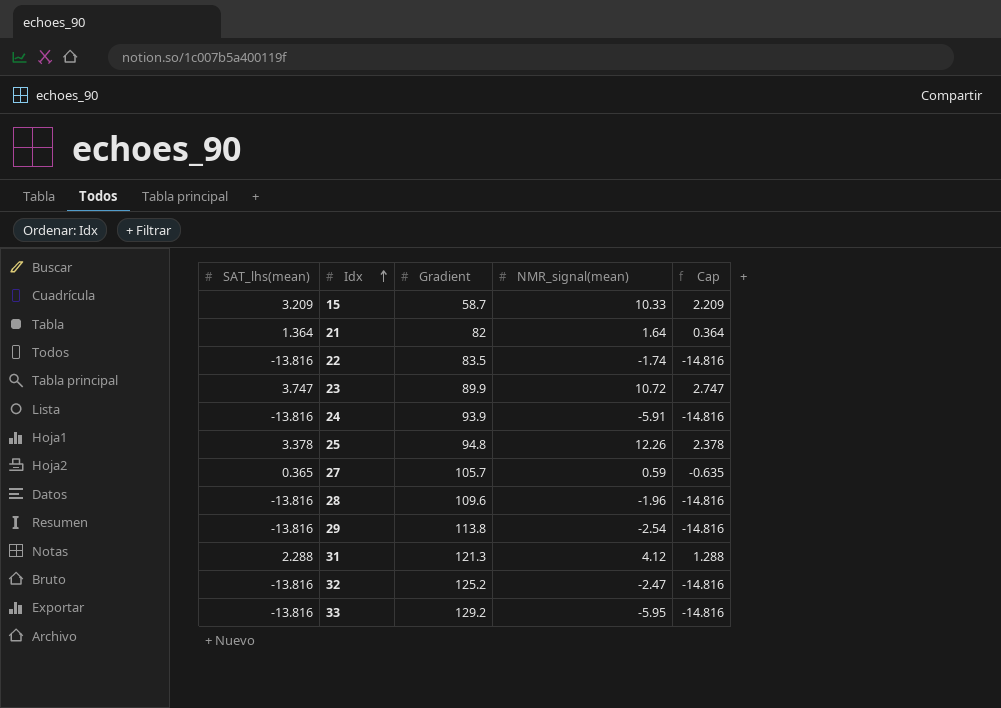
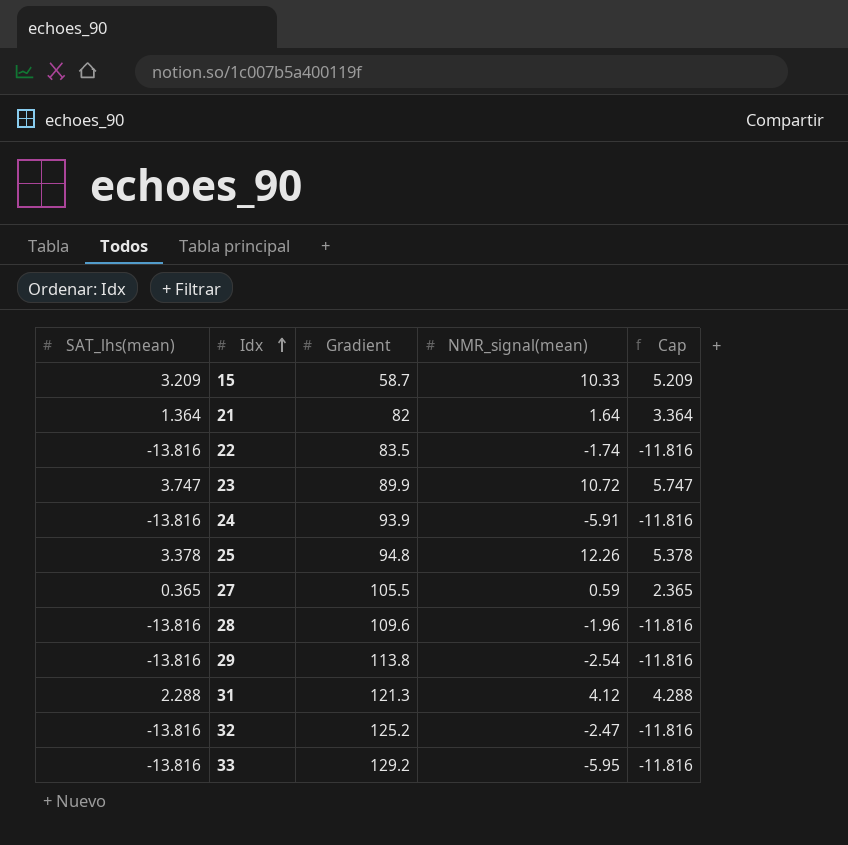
column Cap | formula: [SAT_lhs(mean)] - 1 -> [SAT_lhs(mean)] + 2
27 | Gradient: 105.7 -> 105.5

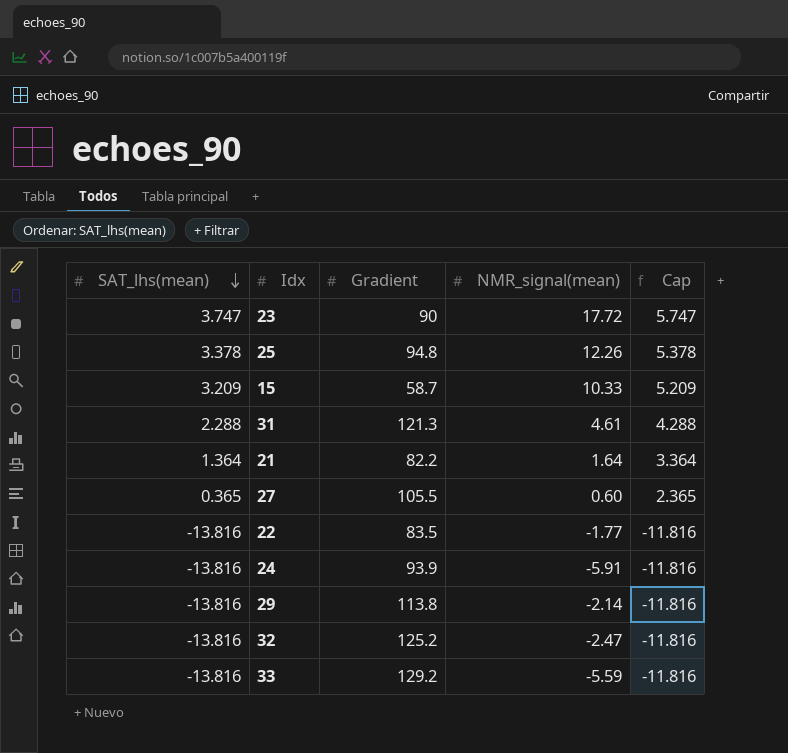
row order: Idx ascending -> SAT_lhs(mean) descending
row 28: -13.816 | 109.6 | -1.96 | -11.816 -> none
23 | Gradient: 89.9 -> 90
23 | NMR_signal(mean): 10.72 -> 17.72
31 | NMR_signal(mean): 4.12 -> 4.61
21 | Gradient: 82 -> 82.2
27 | NMR_signal(mean): 0.59 -> 0.60
22 | NMR_signal(mean): -1.74 -> -1.77
29 | NMR_signal(mean): -2.54 -> -2.14
33 | NMR_signal(mean): -5.95 -> -5.59

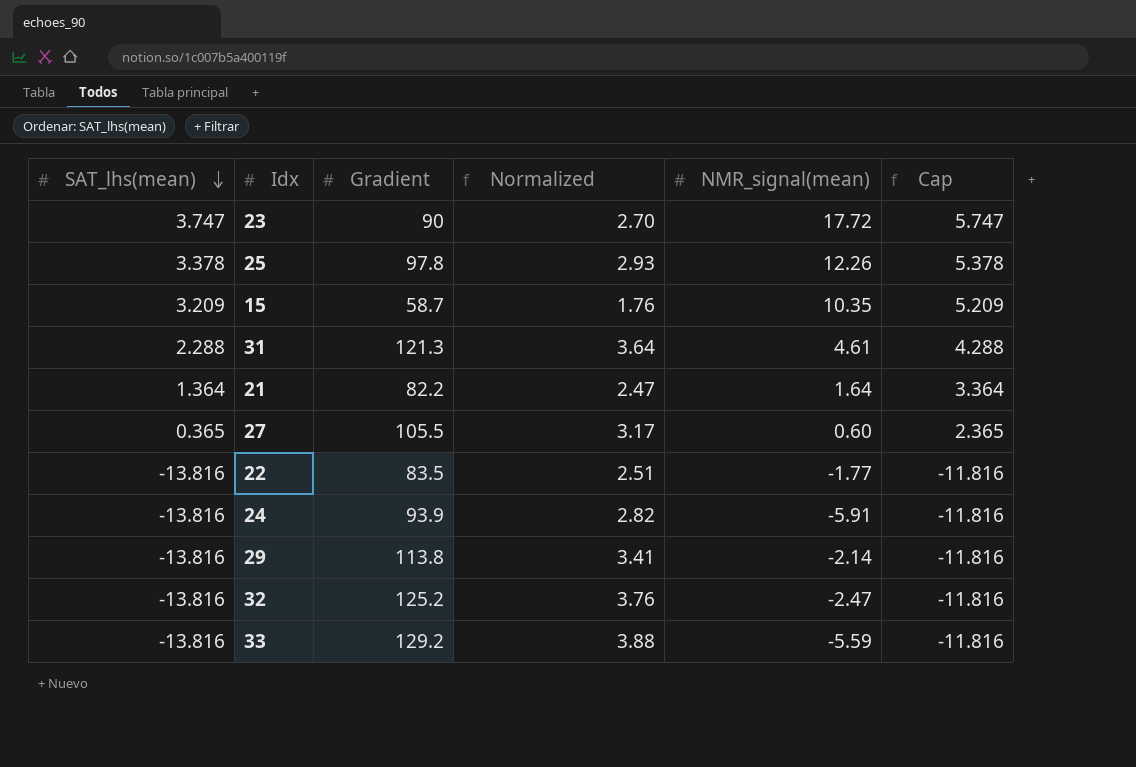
column Normalized | formula: none -> [Gradient] * 0.03
25 | Gradient: 94.8 -> 97.8
15 | NMR_signal(mean): 10.33 -> 10.35

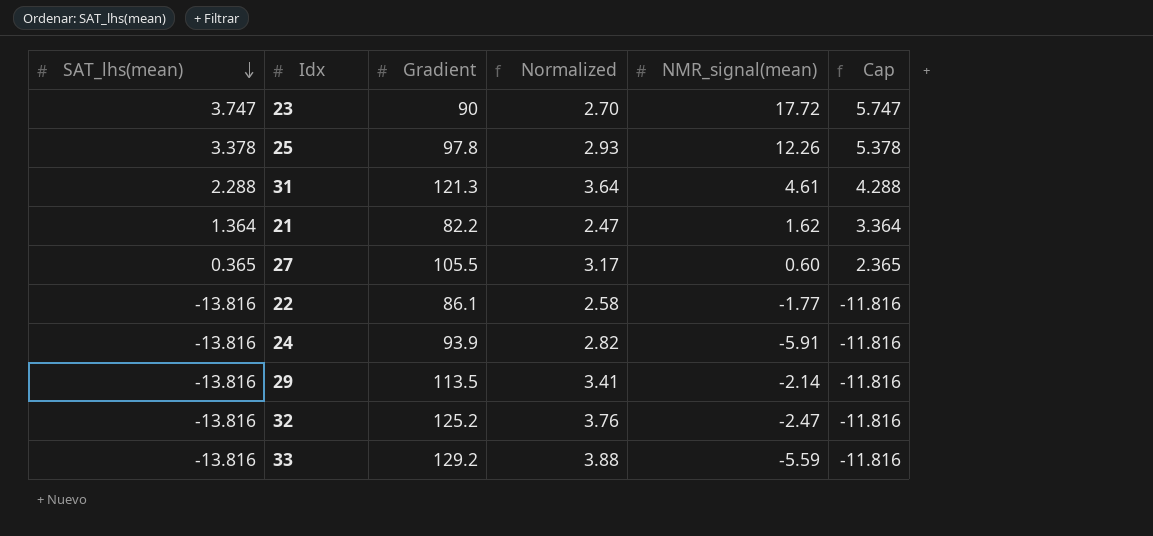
row 15: 3.209 | 58.7 | 1.76 | 10.35 | 5.209 -> none
21 | NMR_signal(mean): 1.64 -> 1.62
22 | Gradient: 83.5 -> 86.1
22 | Normalized: 2.51 -> 2.58
29 | Gradient: 113.8 -> 113.5

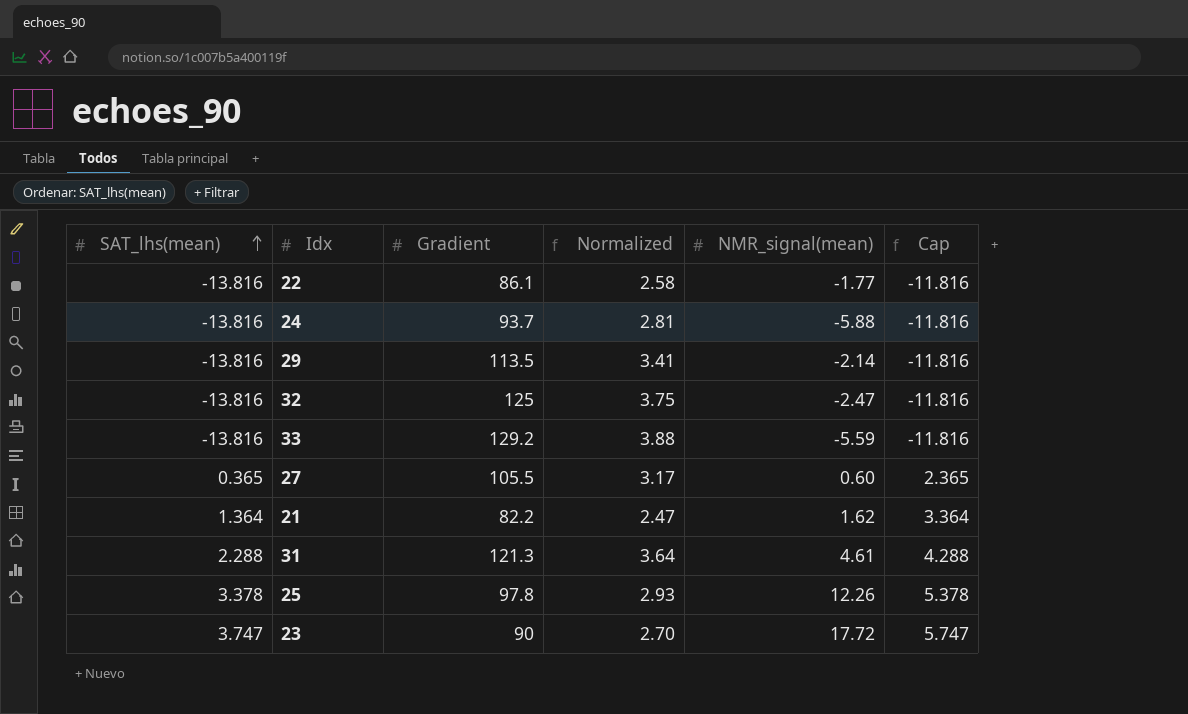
row order: SAT_lhs(mean) descending -> SAT_lhs(mean) ascending
24 | Gradient: 93.9 -> 93.7
24 | Normalized: 2.82 -> 2.81
24 | NMR_signal(mean): -5.91 -> -5.88
32 | Gradient: 125.2 -> 125
32 | Normalized: 3.76 -> 3.75

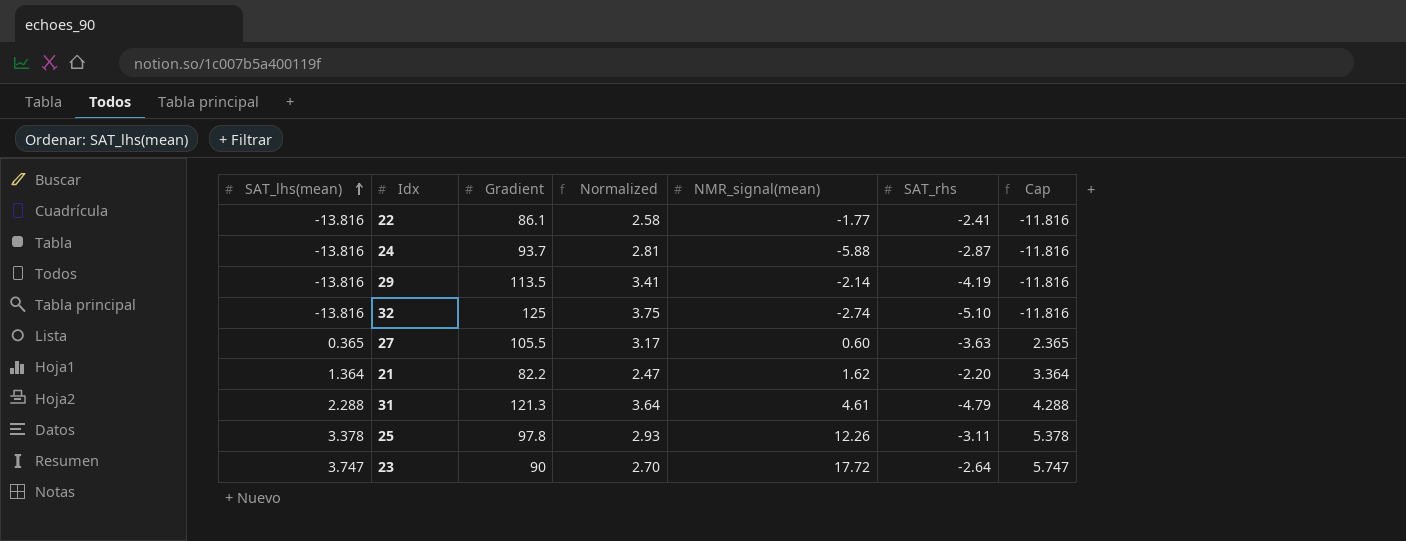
column SAT_rhs | position: none -> 6
row 33: -13.816 | 129.2 | 3.88 | -5.59 | -11.816 -> none
32 | NMR_signal(mean): -2.47 -> -2.74

